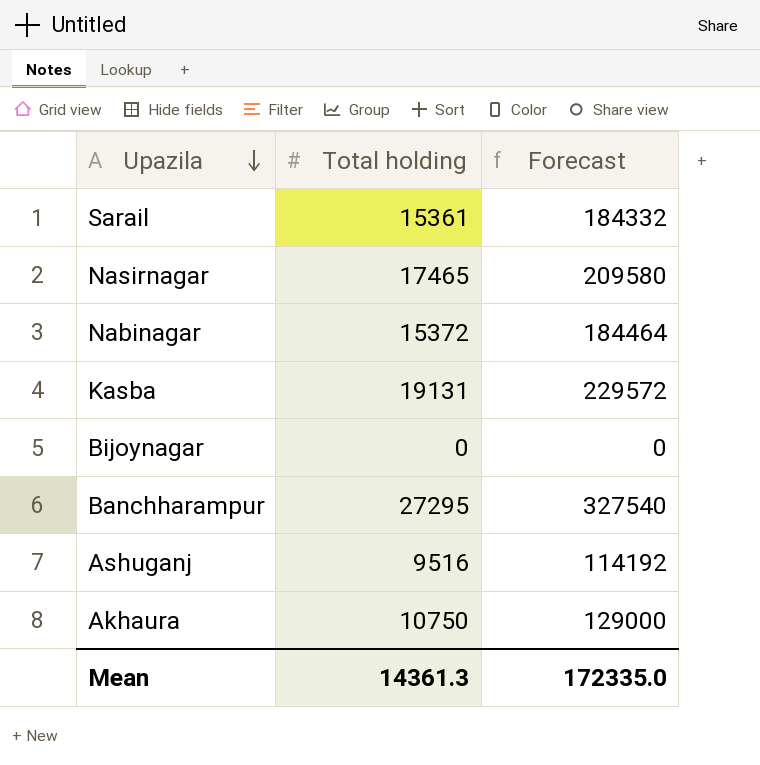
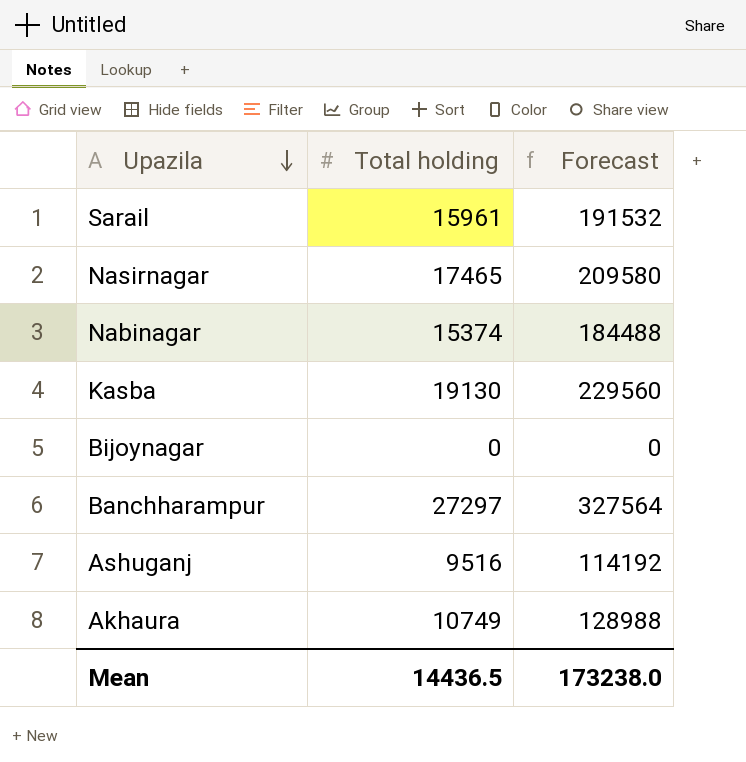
Sarail | Total holding: 15361 -> 15961
Sarail | Forecast: 184332 -> 191532
Nabinagar | Total holding: 15372 -> 15374
Nabinagar | Forecast: 184464 -> 184488
Kasba | Total holding: 19131 -> 19130
Kasba | Forecast: 229572 -> 229560
Banchharampur | Total holding: 27295 -> 27297
Banchharampur | Forecast: 327540 -> 327564
Akhaura | Total holding: 10750 -> 10749
Akhaura | Forecast: 129000 -> 128988
Mean | Total holding: 14361.3 -> 14436.5
Mean | Forecast: 172335.0 -> 173238.0

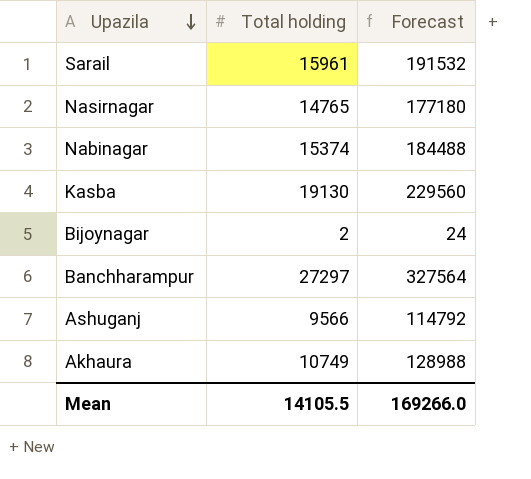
Nasirnagar | Total holding: 17465 -> 14765
Nasirnagar | Forecast: 209580 -> 177180
Bijoynagar | Total holding: 0 -> 2
Bijoynagar | Forecast: 0 -> 24
Ashuganj | Total holding: 9516 -> 9566
Ashuganj | Forecast: 114192 -> 114792
Mean | Total holding: 14436.5 -> 14105.5
Mean | Forecast: 173238.0 -> 169266.0

